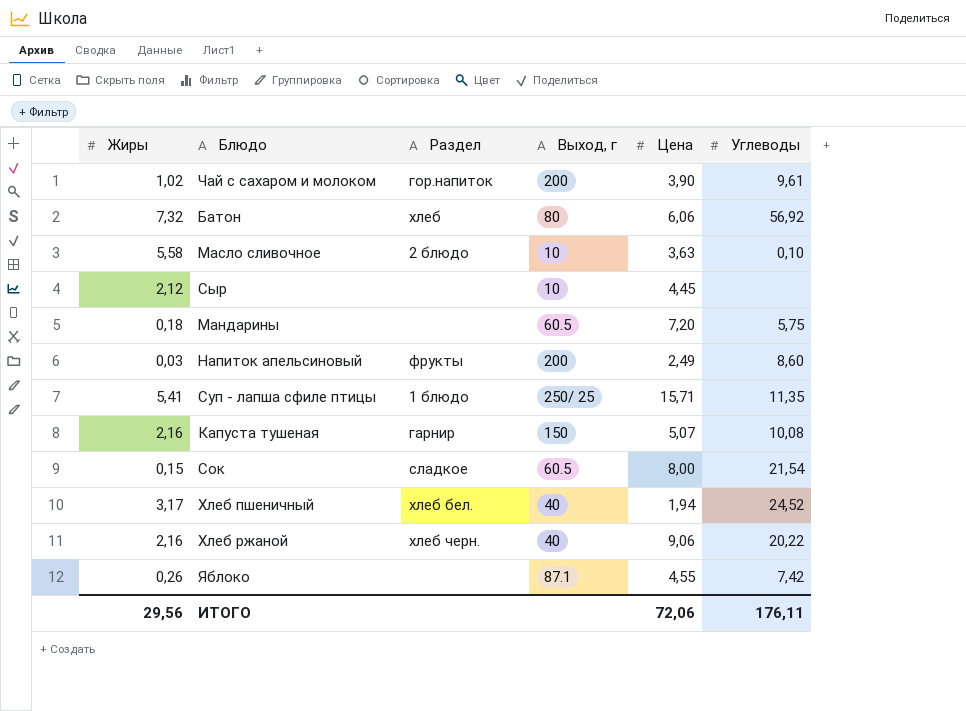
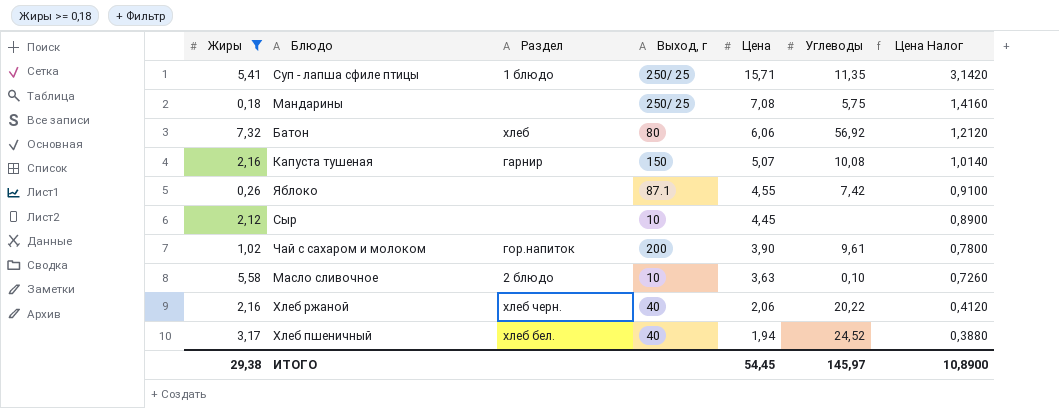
filter: none -> Жиры >= 0,18
row order: none -> Цена descending
column Цена Налог | formula: none -> [Цена] * 0,2
Мандарины | Выход, г: 60.5 -> 250/ 25
Мандарины | Цена: 7,20 -> 7,08
Хлеб ржаной | Цена: 9,06 -> 2,06
ИТОГО | Жиры: 29,56 -> 29,38
ИТОГО | Цена: 72,06 -> 54,45
ИТОГО | Углеводы: 176,11 -> 145,97

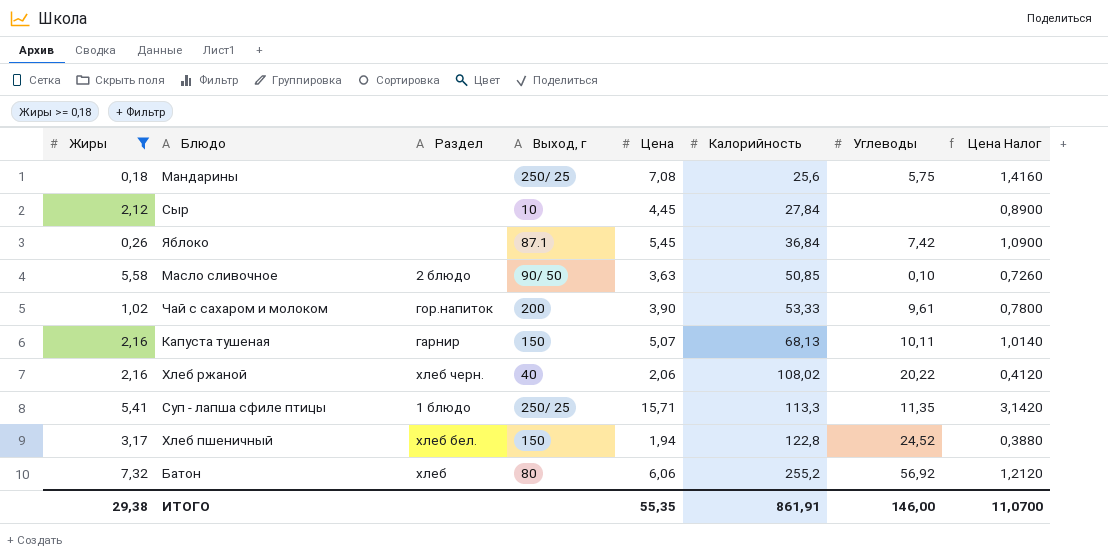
row order: Цена descending -> Калорийность ascending
column Калорийность | position: none -> 6
Яблоко | Цена: 4,55 -> 5,45
Яблоко | Цена Налог: 0,9100 -> 1,0900
Масло сливочное | Выход, г: 10 -> 90/ 50
Капуста тушеная | Углеводы: 10,08 -> 10,11
Хлеб пшеничный | Выход, г: 40 -> 150
ИТОГО | Цена: 54,45 -> 55,35
ИТОГО | Углеводы: 145,97 -> 146,00
ИТОГО | Цена Налог: 10,8900 -> 11,0700

